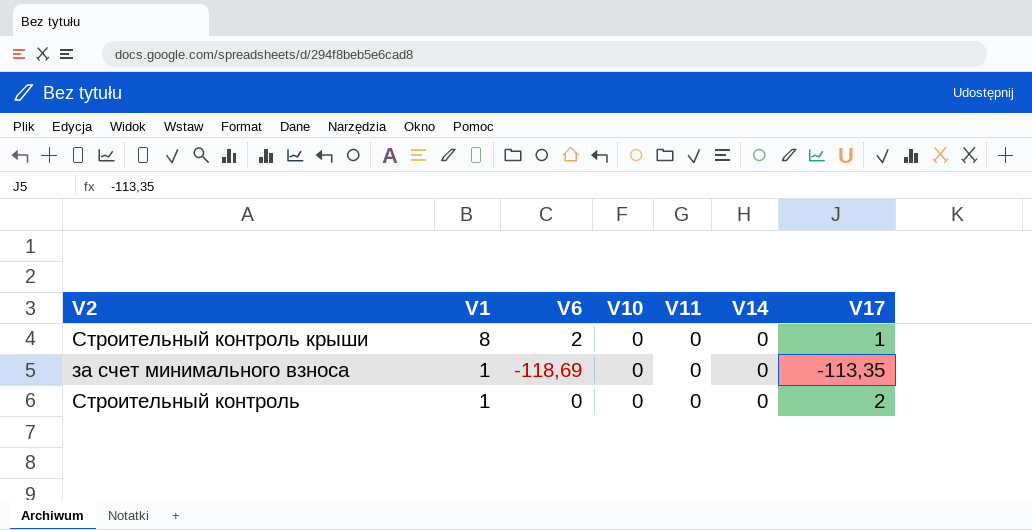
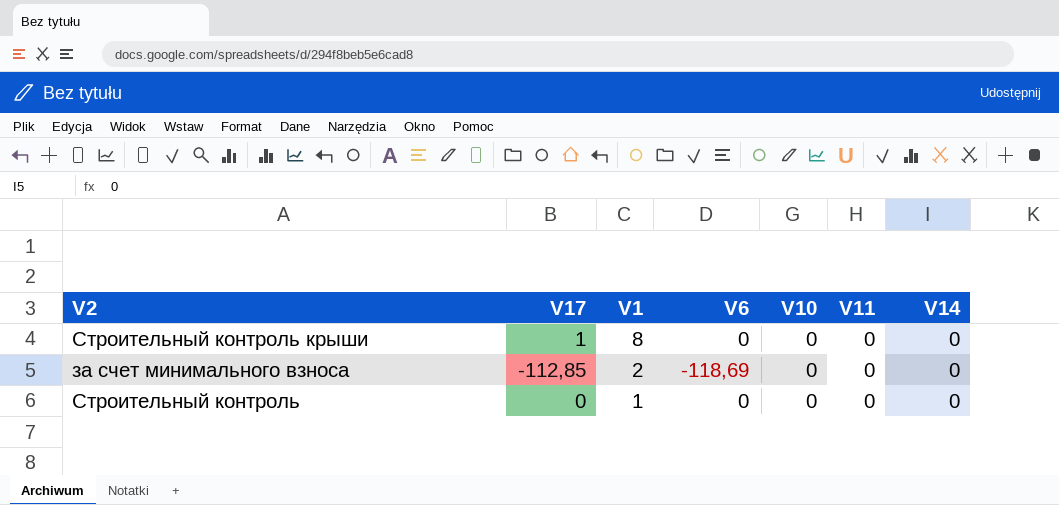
column V17 | position: 7 -> 2
Строительный контроль крыши | V6: 2 -> 0
за счет минимального взноса | V17: -113,35 -> -112,85
за счет минимального взноса | V1: 1 -> 2
Строительный контроль | V17: 2 -> 0

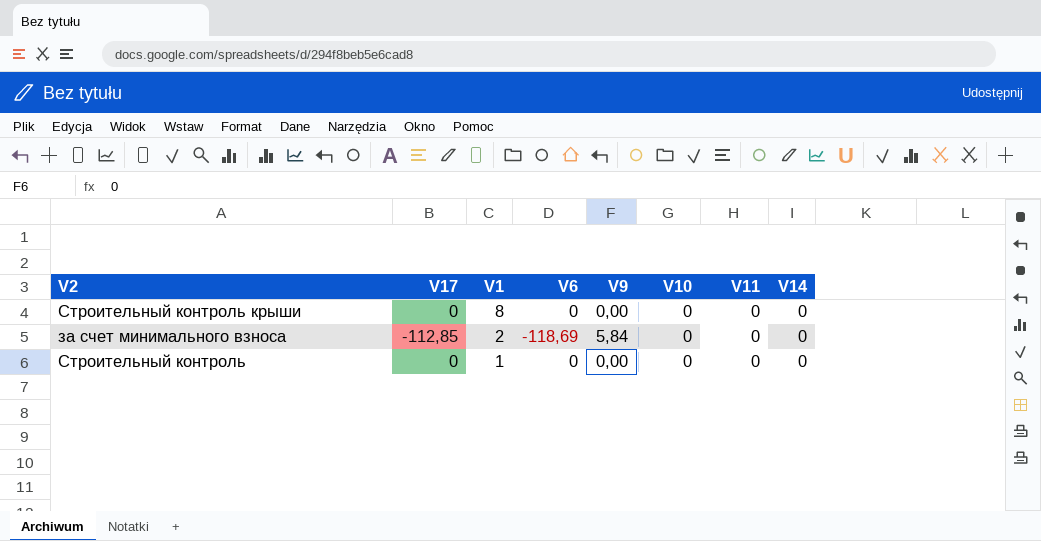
column V9 | position: none -> 5
Строительный контроль крыши | V17: 1 -> 0

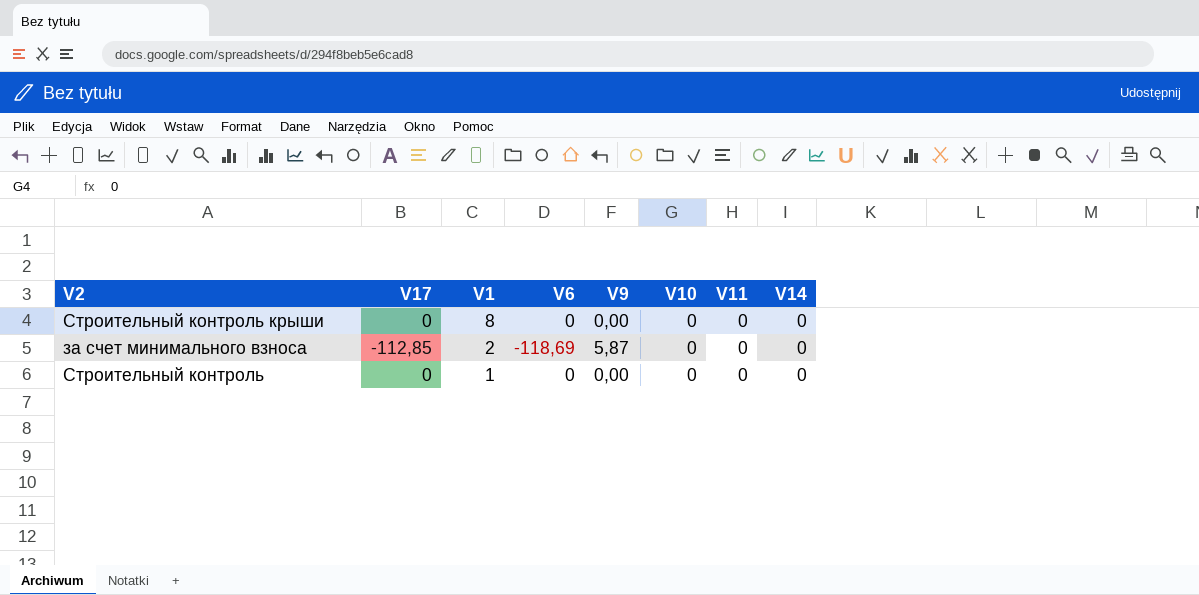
за счет минимального взноса | V9: 5,84 -> 5,87

